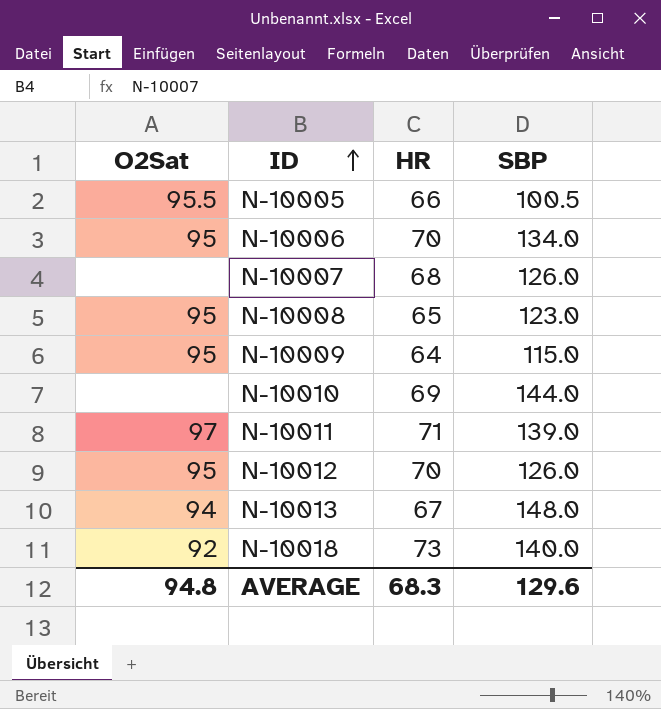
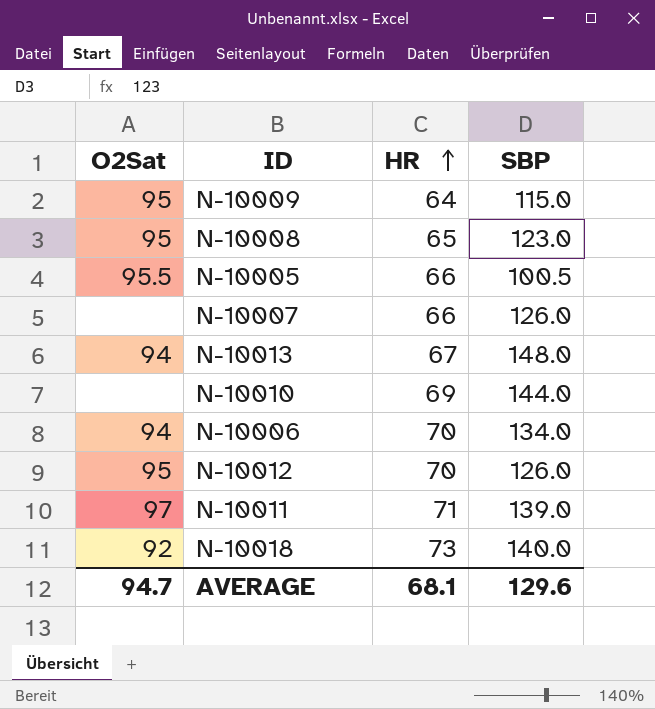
row order: ID ascending -> HR ascending
N-10007 | HR: 68 -> 66
N-10006 | O2Sat: 95 -> 94
AVERAGE | O2Sat: 94.8 -> 94.7
AVERAGE | HR: 68.3 -> 68.1

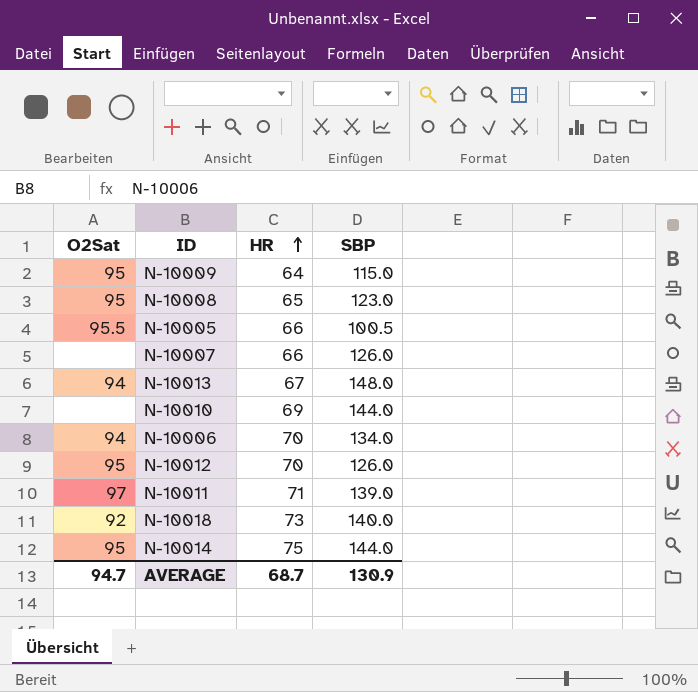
row N-10014: none -> 95 | 75 | 144.0
AVERAGE | HR: 68.1 -> 68.7
AVERAGE | SBP: 129.6 -> 130.9

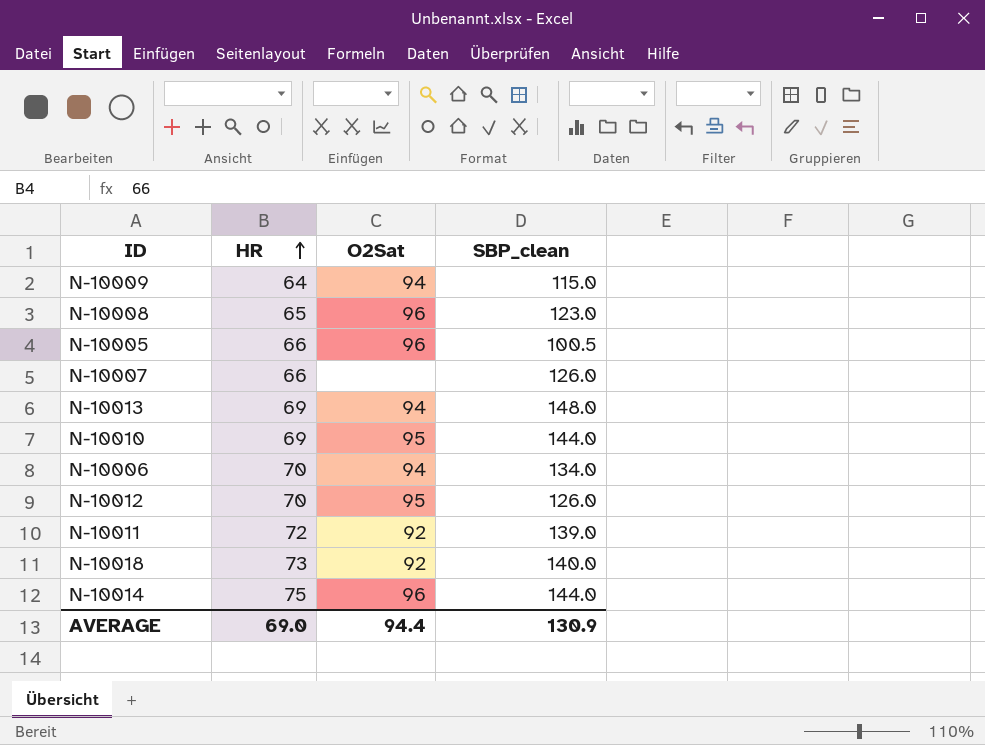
column O2Sat | position: 1 -> 3
column name: SBP -> SBP_clean
N-10009 | O2Sat: 95 -> 94
N-10008 | O2Sat: 95 -> 96
N-10005 | O2Sat: 95.5 -> 96
N-10013 | HR: 67 -> 69
N-10010 | O2Sat: none -> 95
N-10011 | HR: 71 -> 72
N-10011 | O2Sat: 97 -> 92
N-10014 | O2Sat: 95 -> 96
AVERAGE | HR: 68.7 -> 69.0
AVERAGE | O2Sat: 94.7 -> 94.4

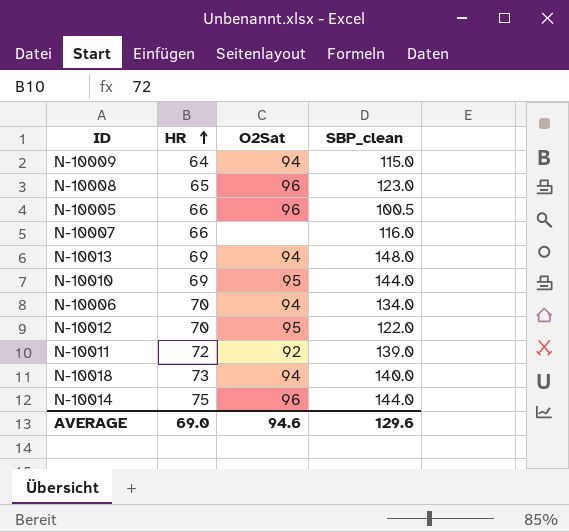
N-10007 | SBP_clean: 126.0 -> 116.0
N-10012 | SBP_clean: 126.0 -> 122.0
N-10018 | O2Sat: 92 -> 94
AVERAGE | O2Sat: 94.4 -> 94.6
AVERAGE | SBP_clean: 130.9 -> 129.6

